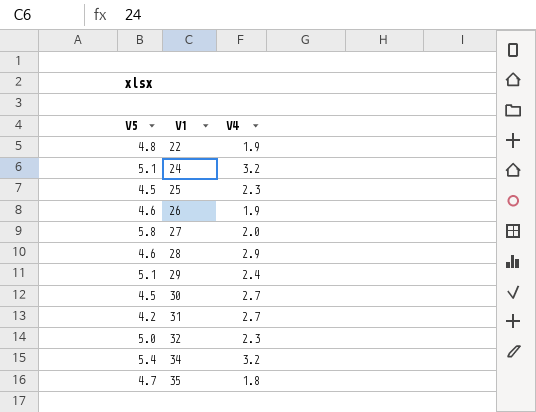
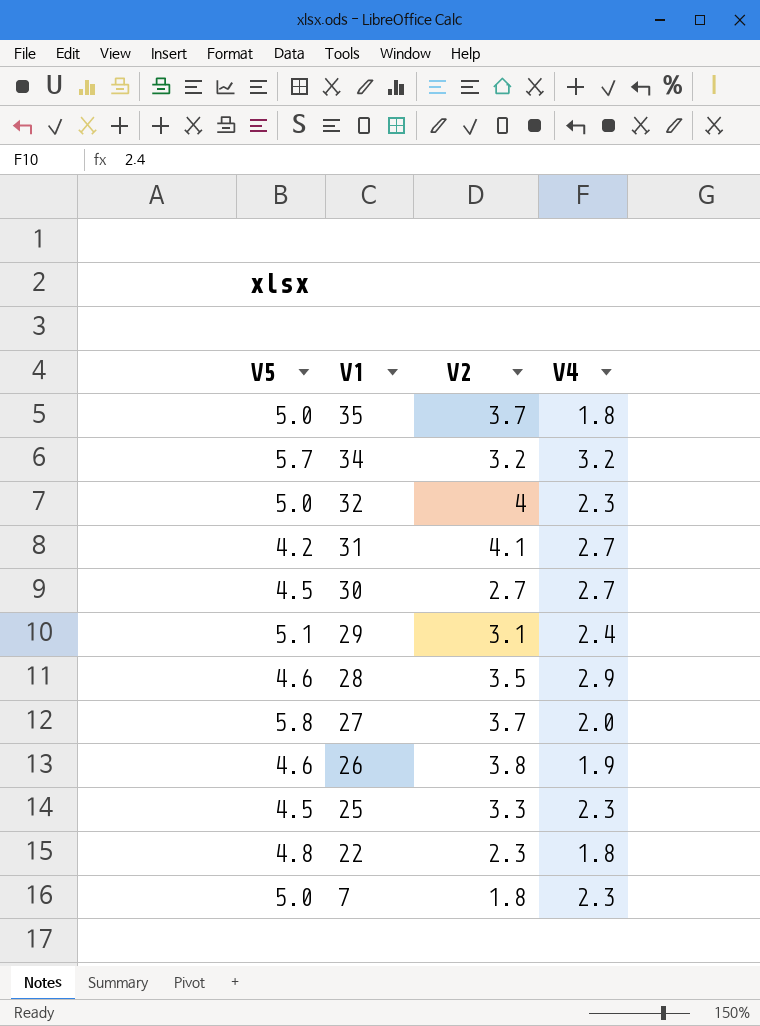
row order: V1 ascending -> V1 descending
column V2 | position: none -> 3
row 24: 5.1 | 3.2 -> none
35 | V5: 4.7 -> 5.0
34 | V5: 5.4 -> 5.7
22 | V4: 1.9 -> 1.8
row 7: none -> 5.0 | 1.8 | 2.3

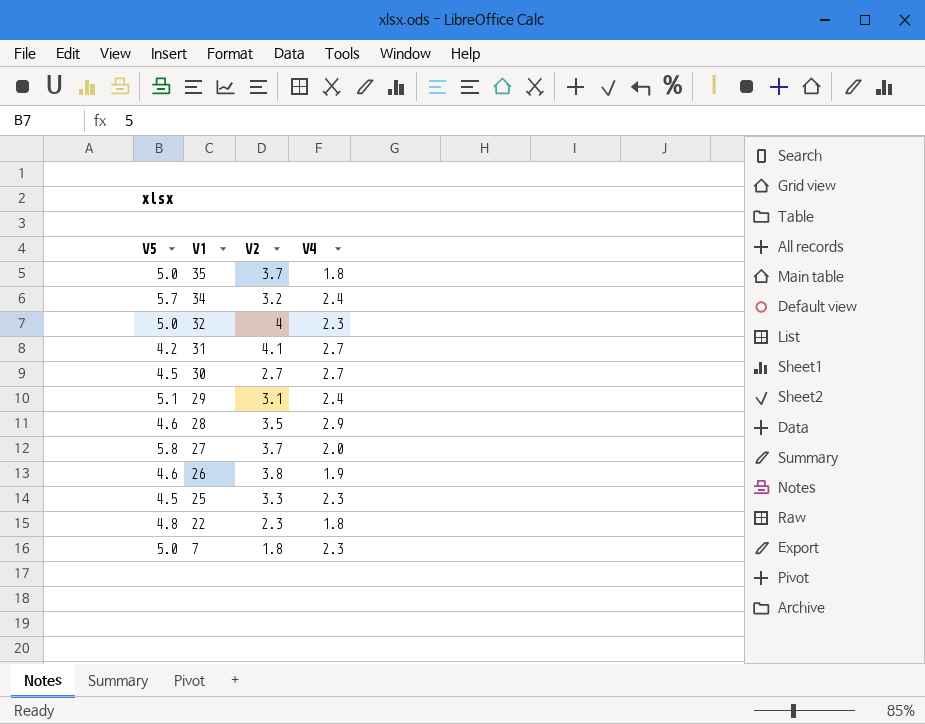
34 | V4: 3.2 -> 2.4

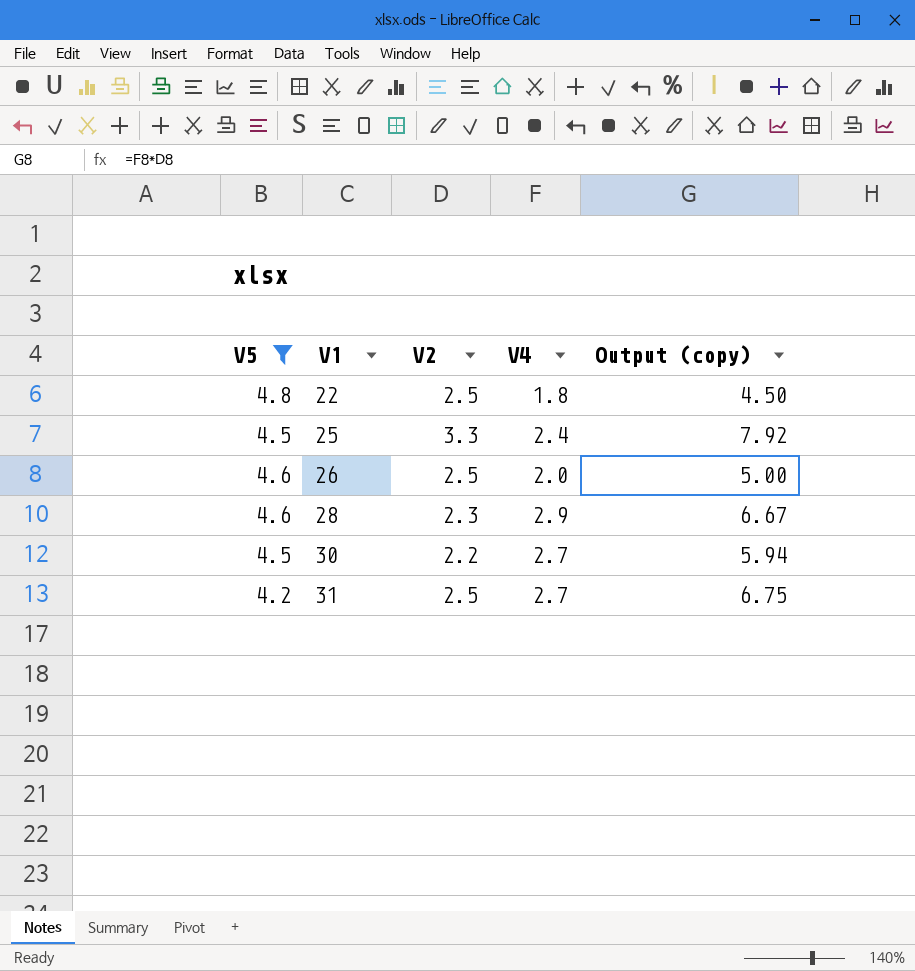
filter: none -> V5 <= 4.8
row order: V1 descending -> V1 ascending
column Output (copy) | formula: none -> [V2] * [V4]
22 | V2: 2.3 -> 2.5
25 | V4: 2.3 -> 2.4
26 | V2: 3.8 -> 2.5
26 | V4: 1.9 -> 2.0
28 | V2: 3.5 -> 2.3
30 | V2: 2.7 -> 2.2
31 | V2: 4.1 -> 2.5

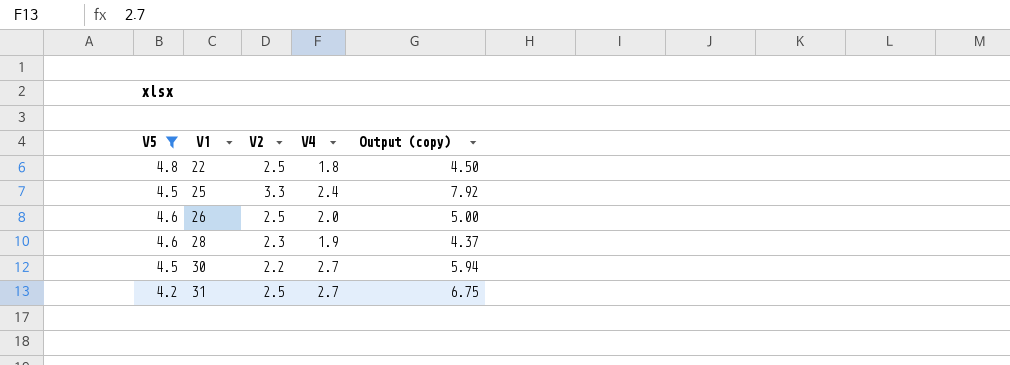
28 | V4: 2.9 -> 1.9
28 | Output (copy): 6.67 -> 4.37

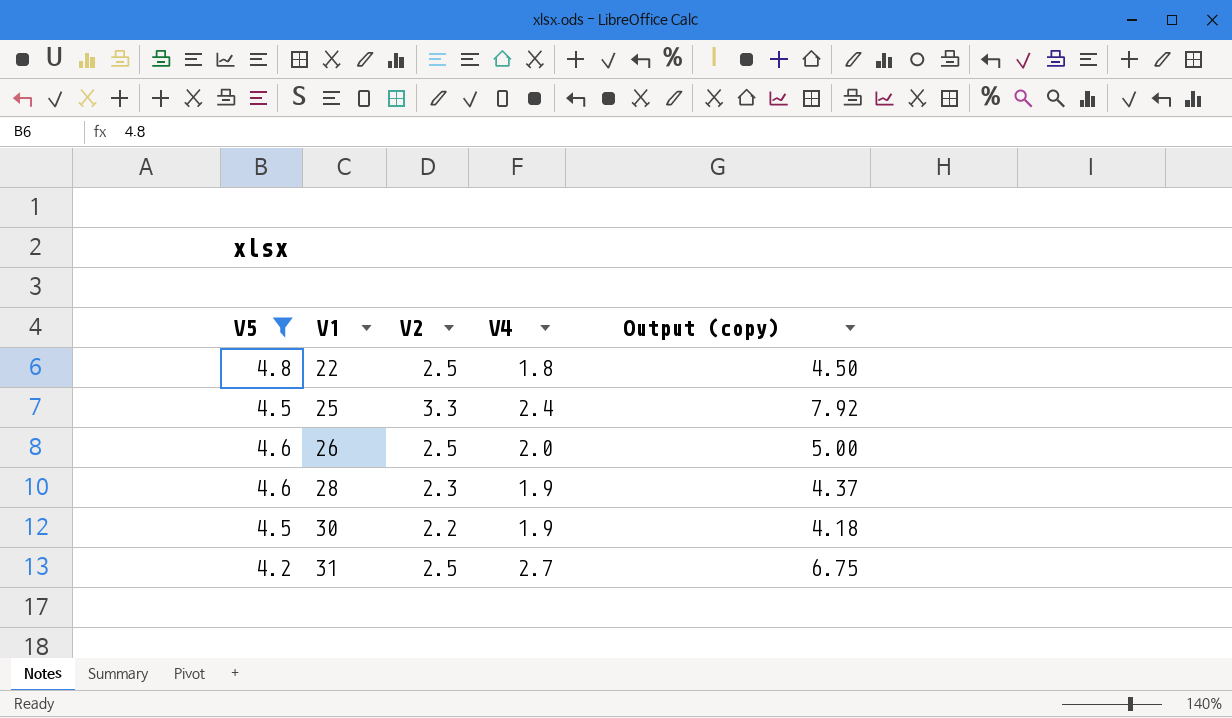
30 | V4: 2.7 -> 1.9
30 | Output (copy): 5.94 -> 4.18

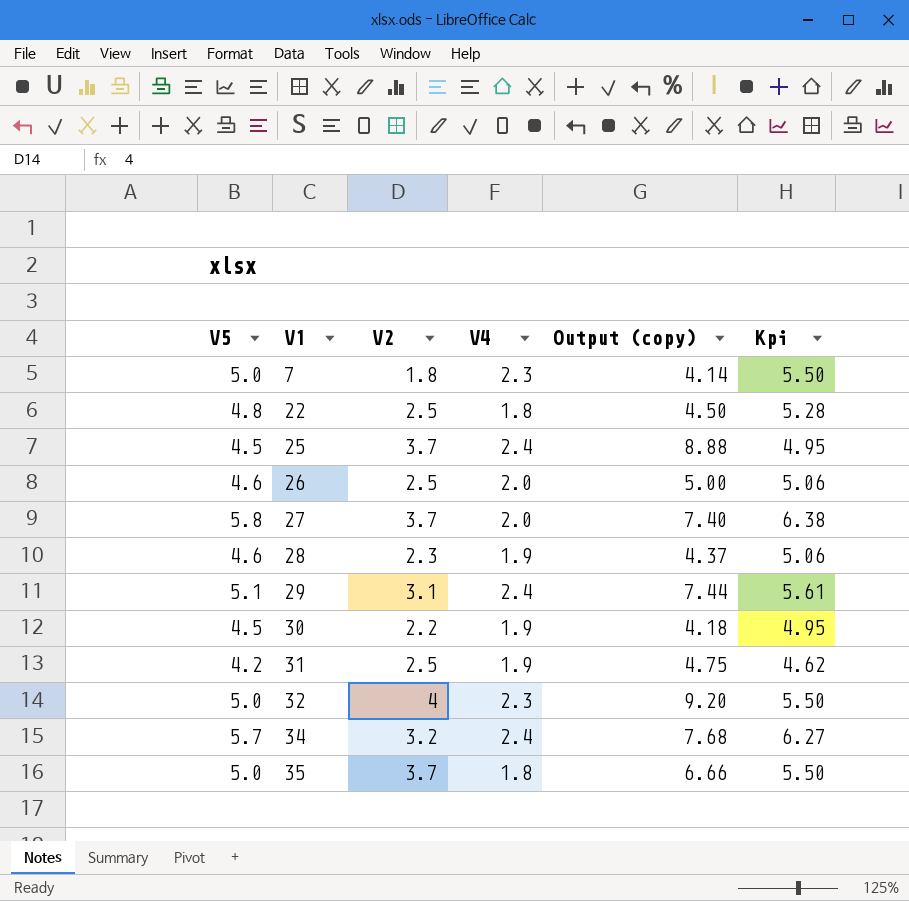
filter: V5 <= 4.8 -> none
column Kpi | formula: none -> [V5] * 1.1
25 | V2: 3.3 -> 3.7
25 | Output (copy): 7.92 -> 8.88
31 | V4: 2.7 -> 1.9
31 | Output (copy): 6.75 -> 4.75

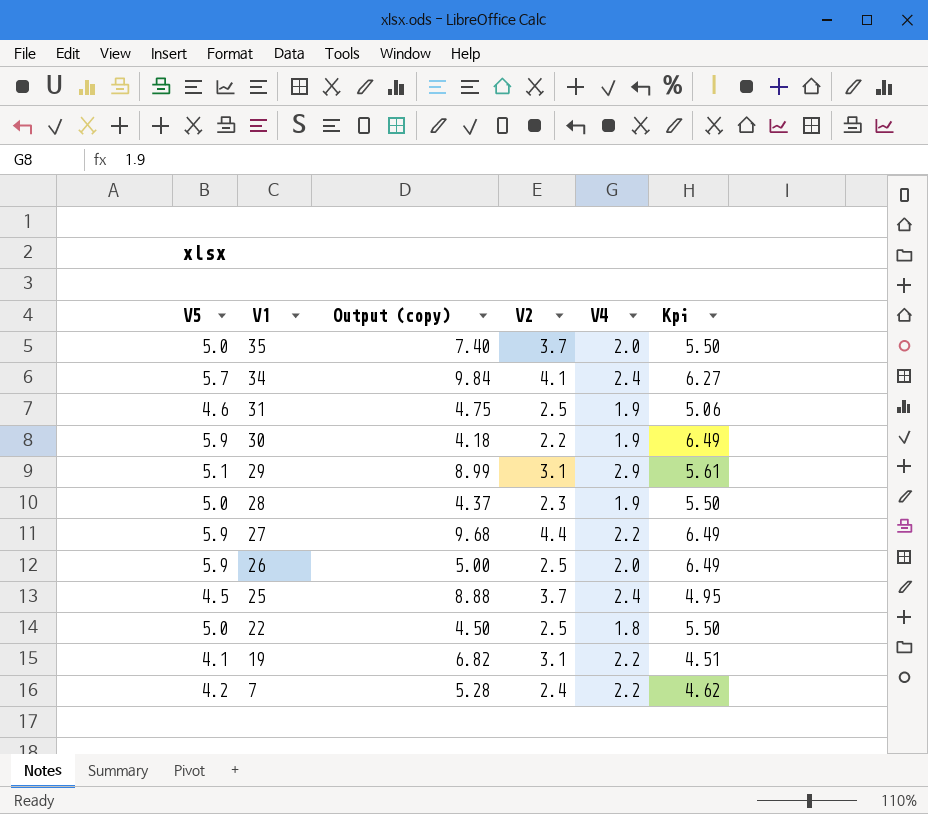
row order: V1 ascending -> V1 descending
column Output (copy) | position: 5 -> 3
row 32: 5.0 | 4 | 2.3 | 9.20 | 5.50 -> none
35 | Output (copy): 6.66 -> 7.40
35 | V4: 1.8 -> 2.0
34 | Output (copy): 7.68 -> 9.84
34 | V2: 3.2 -> 4.1
31 | V5: 4.2 -> 4.6
31 | Kpi: 4.62 -> 5.06
30 | V5: 4.5 -> 5.9
30 | Kpi: 4.95 -> 6.49
29 | Output (copy): 7.44 -> 8.99
29 | V4: 2.4 -> 2.9
28 | V5: 4.6 -> 5.0
28 | Kpi: 5.06 -> 5.50
27 | V5: 5.8 -> 5.9
27 | Output (copy): 7.40 -> 9.68
27 | V2: 3.7 -> 4.4
27 | V4: 2.0 -> 2.2
27 | Kpi: 6.38 -> 6.49
26 | V5: 4.6 -> 5.9
26 | Kpi: 5.06 -> 6.49
22 | V5: 4.8 -> 5.0
22 | Kpi: 5.28 -> 5.50
row 19: none -> 4.1 | 6.82 | 3.1 | 2.2 | 4.51
7 | V5: 5.0 -> 4.2
7 | Output (copy): 4.14 -> 5.28
7 | V2: 1.8 -> 2.4
7 | V4: 2.3 -> 2.2
7 | Kpi: 5.50 -> 4.62

